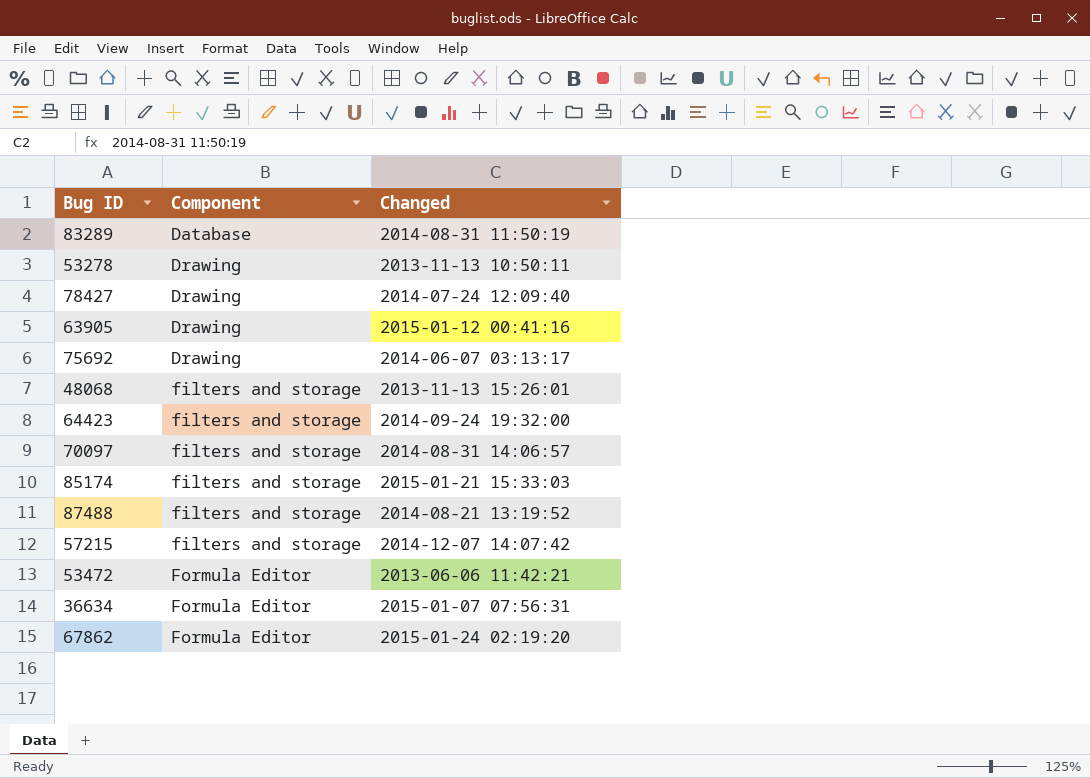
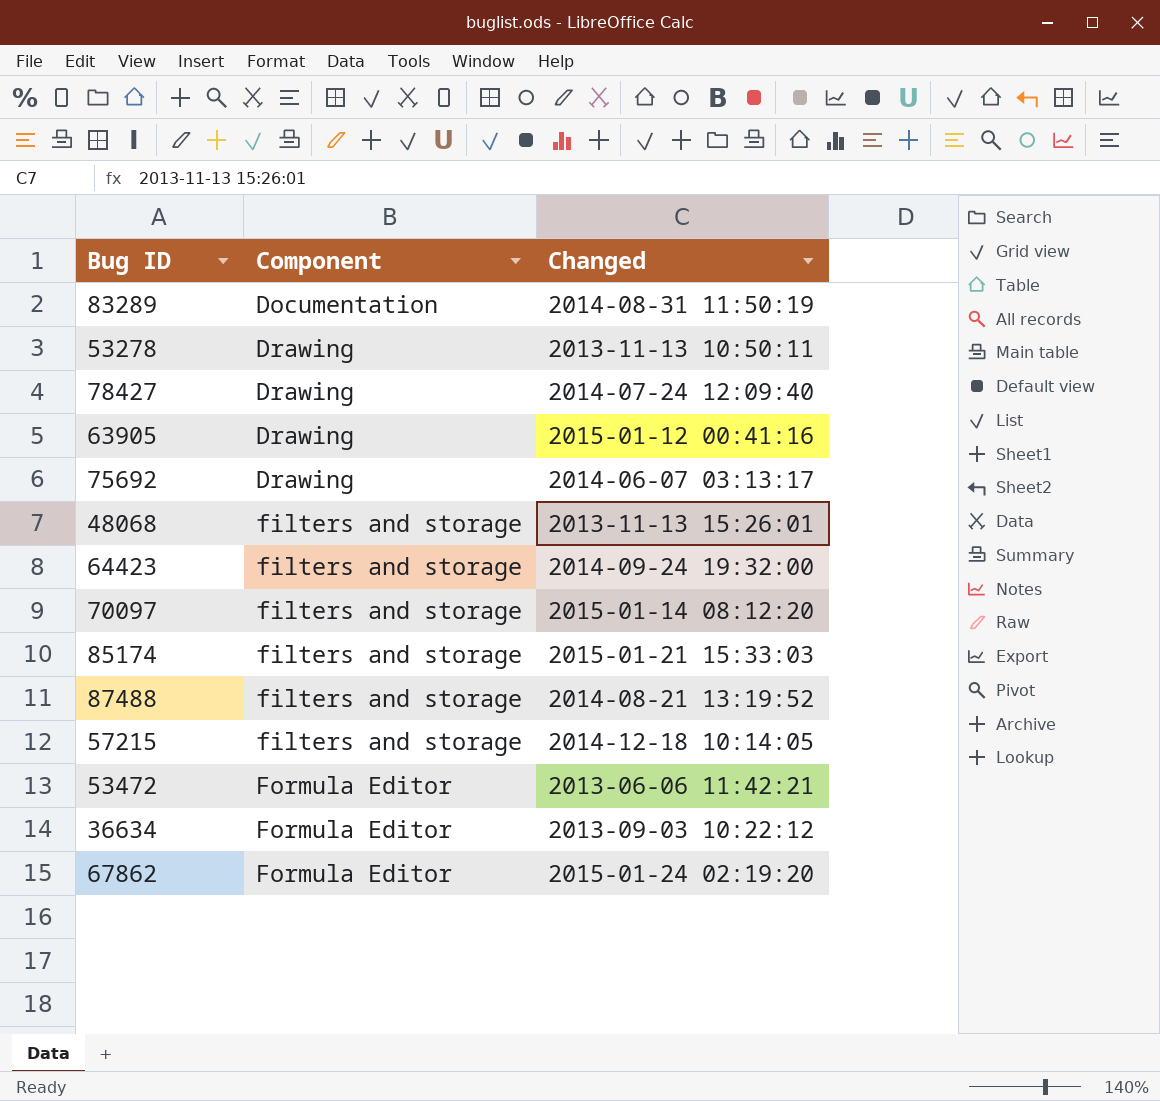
83289 | Component: Database -> Documentation
70097 | Changed: 2014-08-31 14:06:57 -> 2015-01-14 08:12:20
57215 | Changed: 2014-12-07 14:07:42 -> 2014-12-18 10:14:05
36634 | Changed: 2015-01-07 07:56:31 -> 2013-09-03 10:22:12

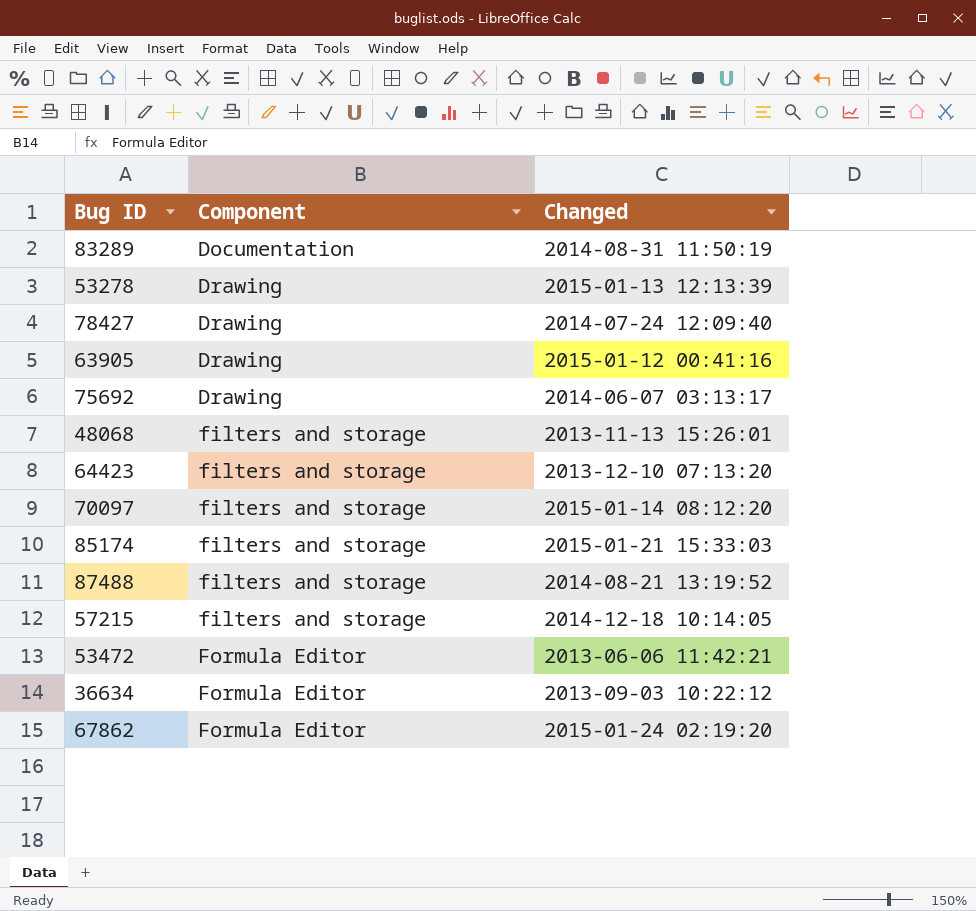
53278 | Changed: 2013-11-13 10:50:11 -> 2015-01-13 12:13:39
64423 | Changed: 2014-09-24 19:32:00 -> 2013-12-10 07:13:20

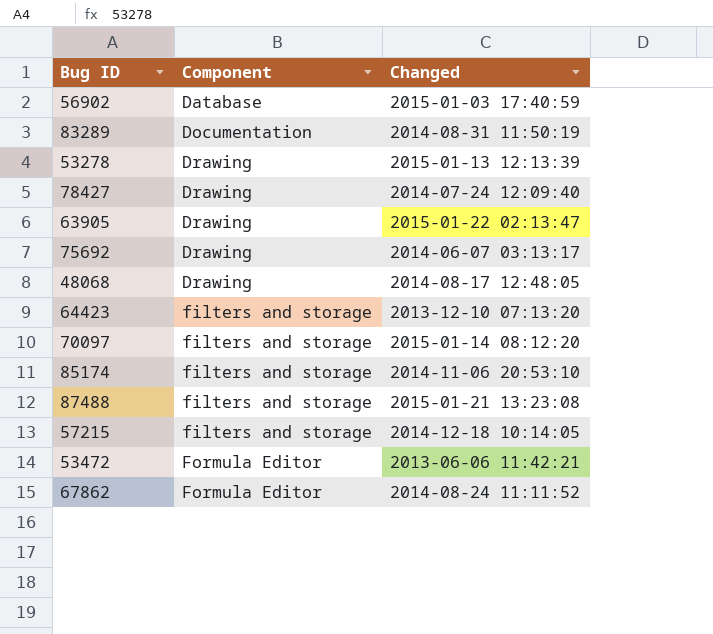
row 36634: Formula Editor | 2013-09-03 10:22:12 -> none
row 56902: none -> Database | 2015-01-03 17:40:59
63905 | Changed: 2015-01-12 00:41:16 -> 2015-01-22 02:13:47
48068 | Component: filters and storage -> Drawing
48068 | Changed: 2013-11-13 15:26:01 -> 2014-08-17 12:48:05
85174 | Changed: 2015-01-21 15:33:03 -> 2014-11-06 20:53:10
87488 | Changed: 2014-08-21 13:19:52 -> 2015-01-21 13:23:08
67862 | Changed: 2015-01-24 02:19:20 -> 2014-08-24 11:11:52

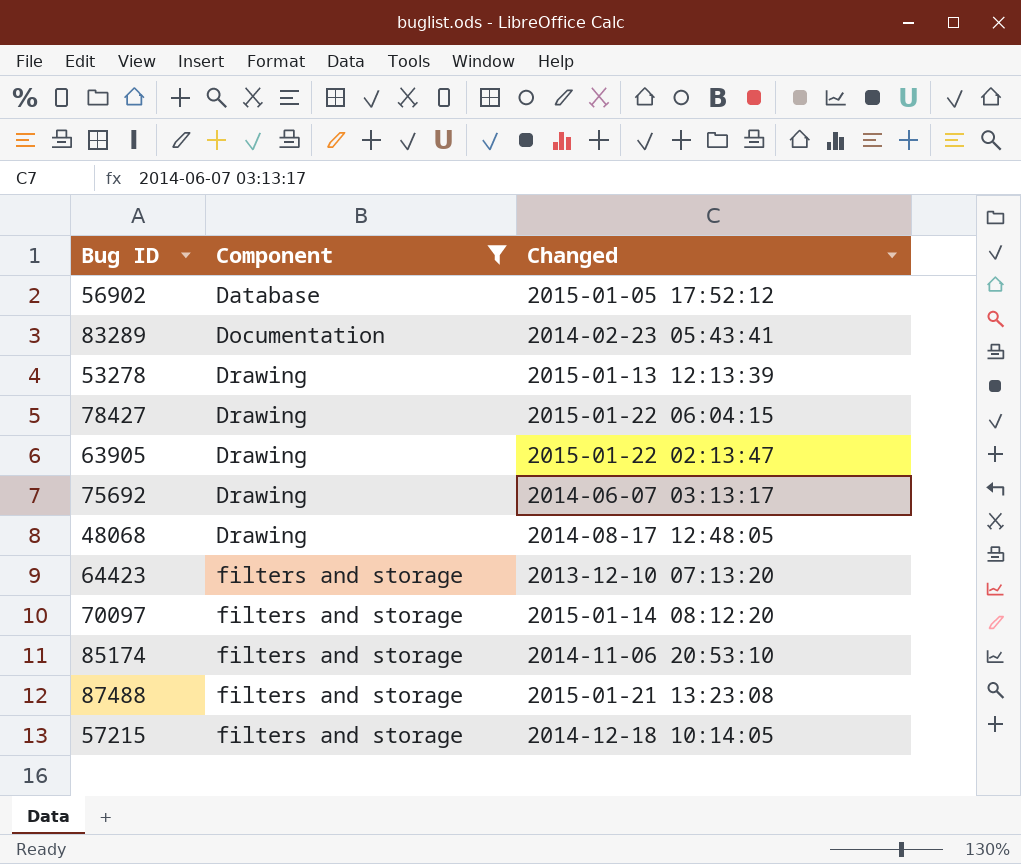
filter: none -> Component != Formula Editor
56902 | Changed: 2015-01-03 17:40:59 -> 2015-01-05 17:52:12
83289 | Changed: 2014-08-31 11:50:19 -> 2014-02-23 05:43:41
78427 | Changed: 2014-07-24 12:09:40 -> 2015-01-22 06:04:15

